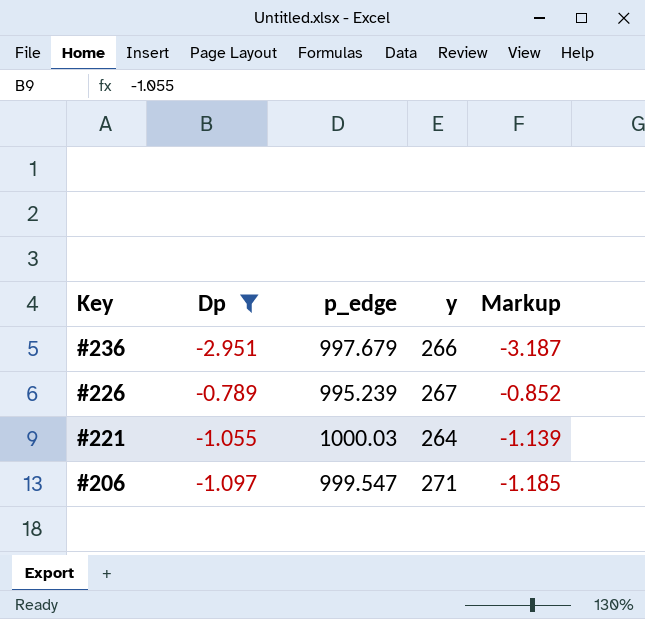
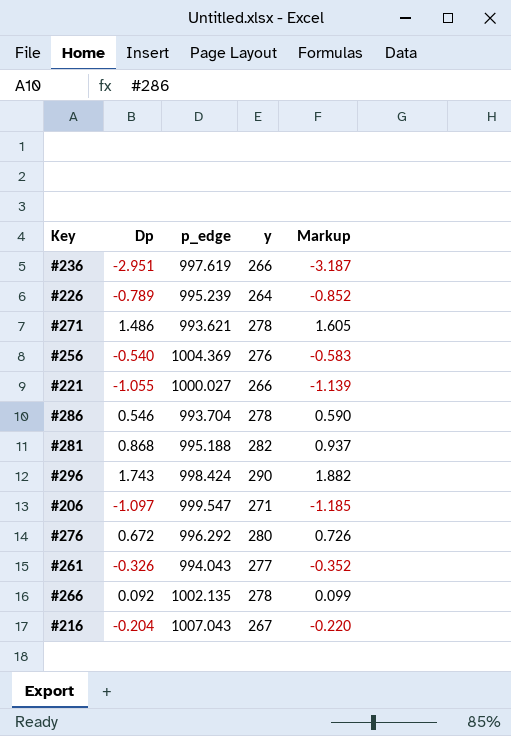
filter: Dp <= -0.789 -> none
#236 | p_edge: 997.679 -> 997.619
#226 | y: 267 -> 264
#221 | p_edge: 1000.03 -> 1000.027
#221 | y: 264 -> 266

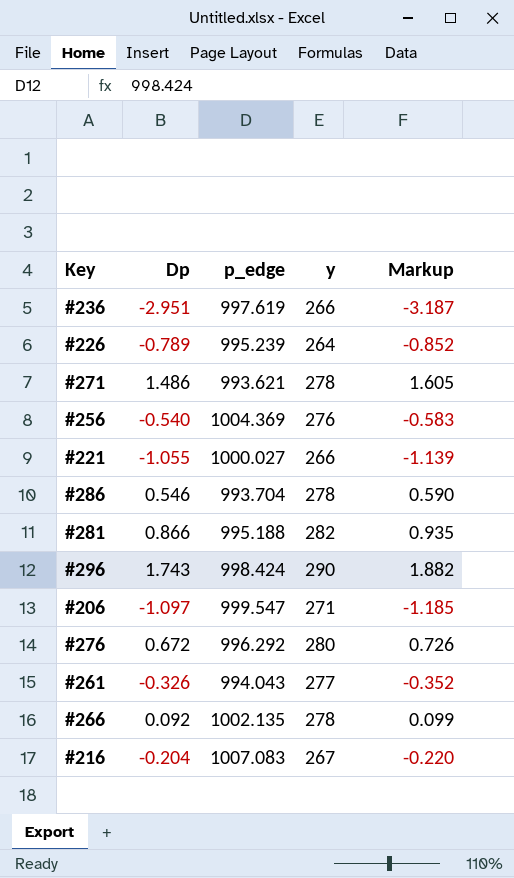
#281 | Dp: 0.868 -> 0.866
#281 | Markup: 0.937 -> 0.935
#216 | p_edge: 1007.043 -> 1007.083

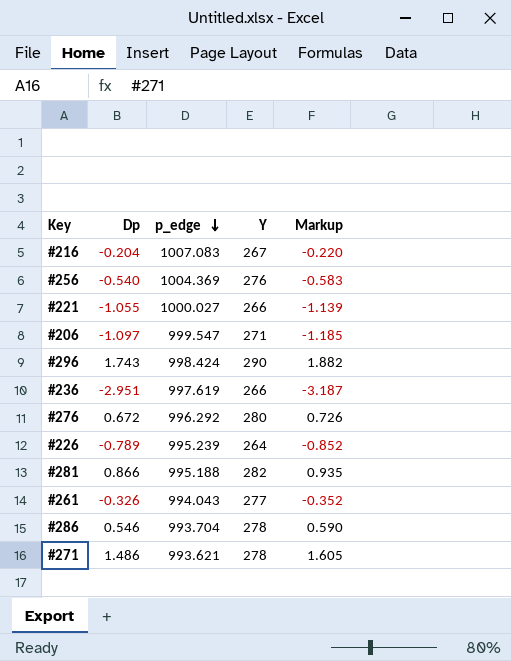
row order: none -> p_edge descending
column name: y -> Y
row #266: 0.092 | 1002.135 | 278 | 0.099 -> none

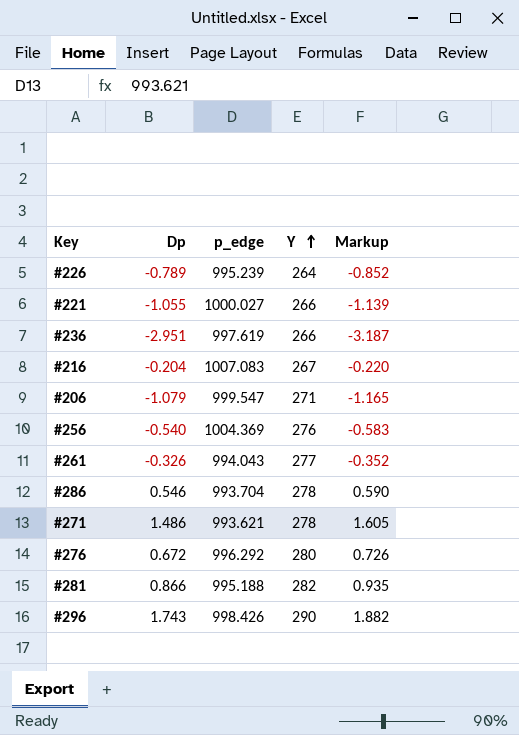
row order: p_edge descending -> Y ascending
#206 | Dp: -1.097 -> -1.079
#206 | Markup: -1.185 -> -1.165
#296 | p_edge: 998.424 -> 998.426

